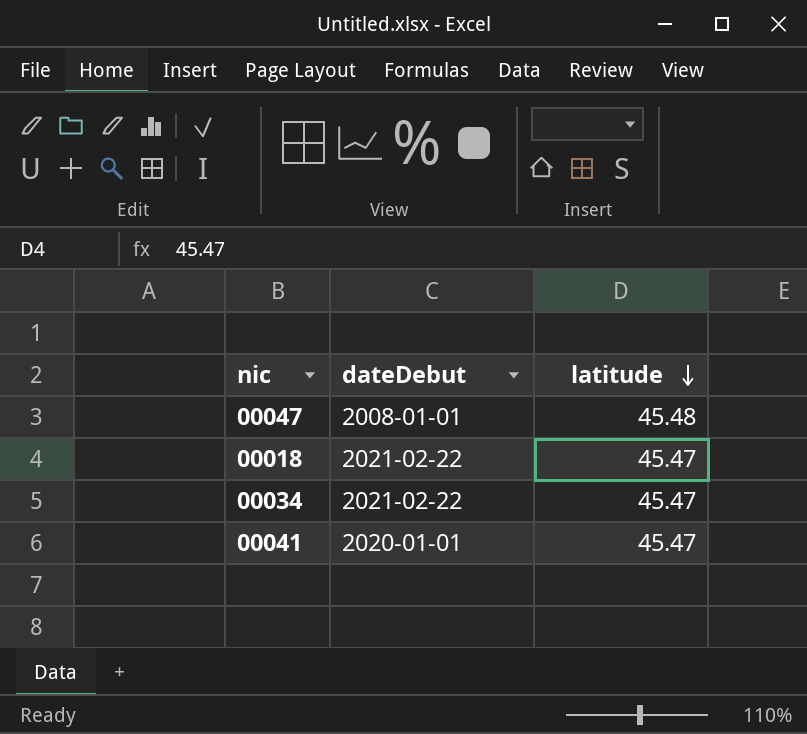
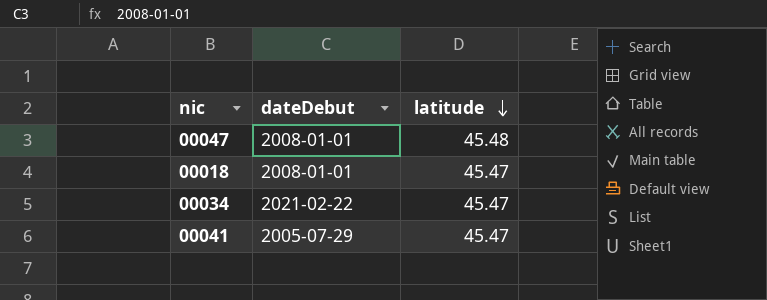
00018 | dateDebut: 2021-02-22 -> 2008-01-01
00041 | dateDebut: 2020-01-01 -> 2005-07-29

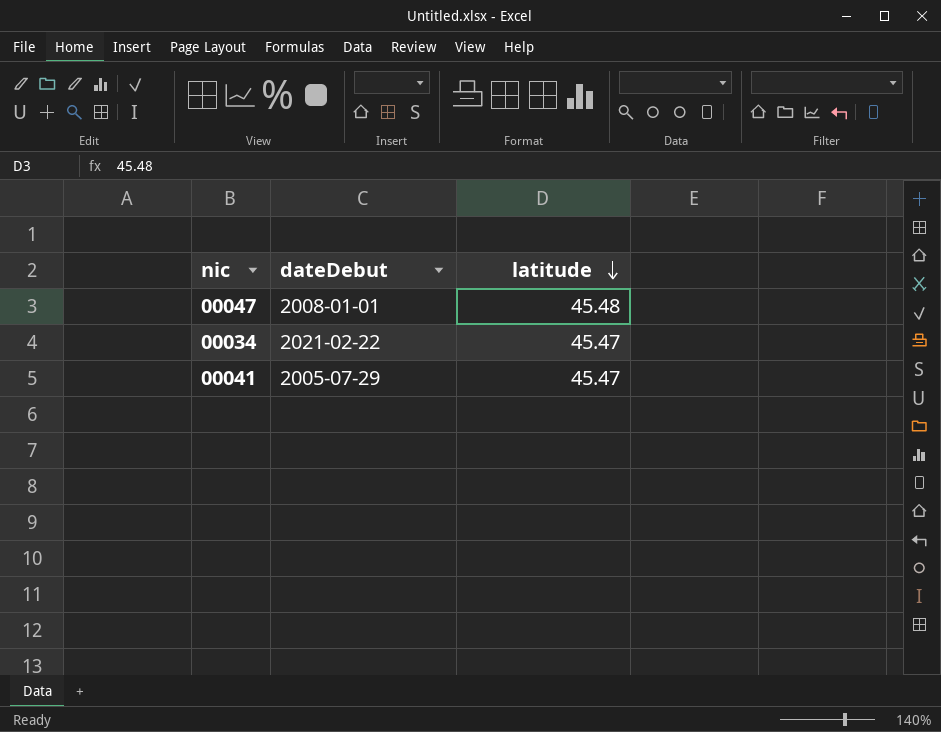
row 00018: 2008-01-01 | 45.47 -> none

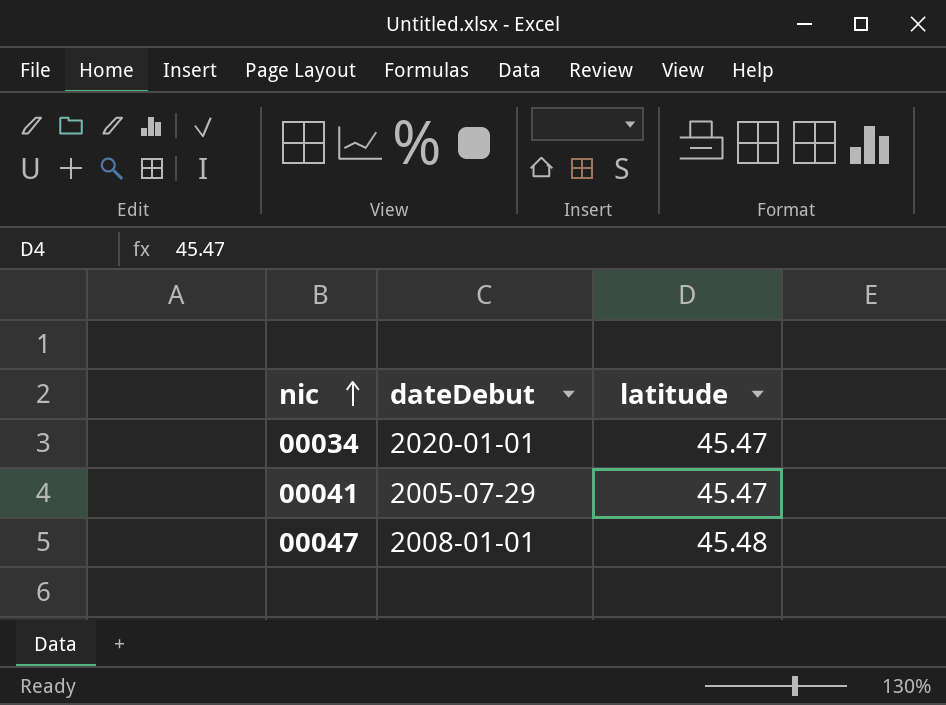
row order: latitude descending -> nic ascending
00034 | dateDebut: 2021-02-22 -> 2020-01-01

